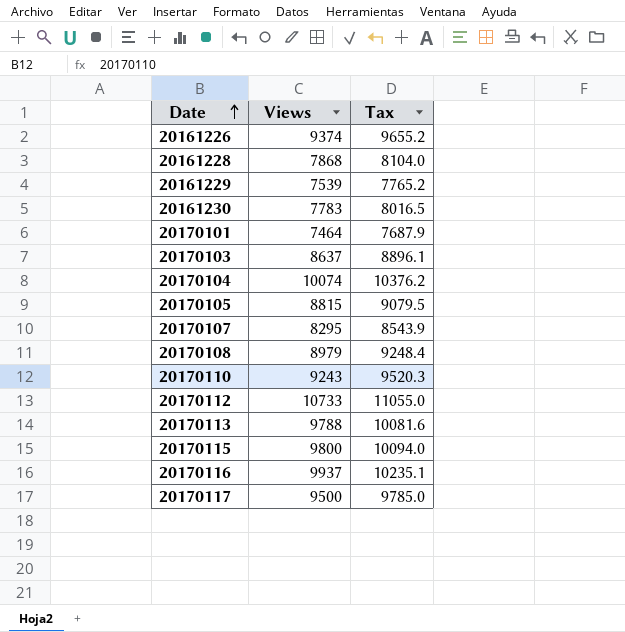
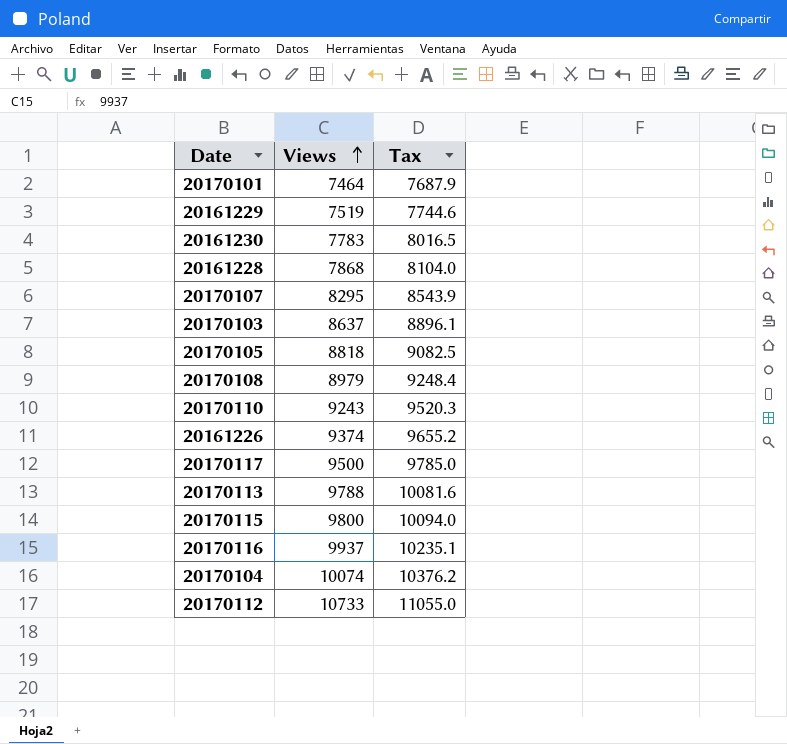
row order: Date ascending -> Views ascending
20161229 | Views: 7539 -> 7519
20161229 | Tax: 7765.2 -> 7744.6
20170105 | Views: 8815 -> 8818
20170105 | Tax: 9079.5 -> 9082.5

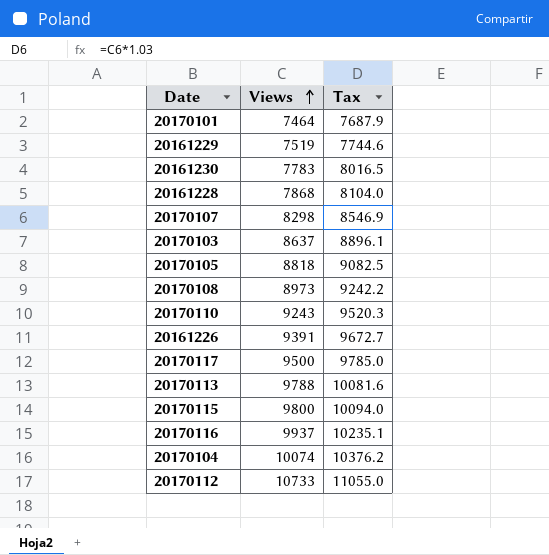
20170107 | Views: 8295 -> 8298
20170107 | Tax: 8543.9 -> 8546.9
20170108 | Views: 8979 -> 8973
20170108 | Tax: 9248.4 -> 9242.2
20161226 | Views: 9374 -> 9391
20161226 | Tax: 9655.2 -> 9672.7

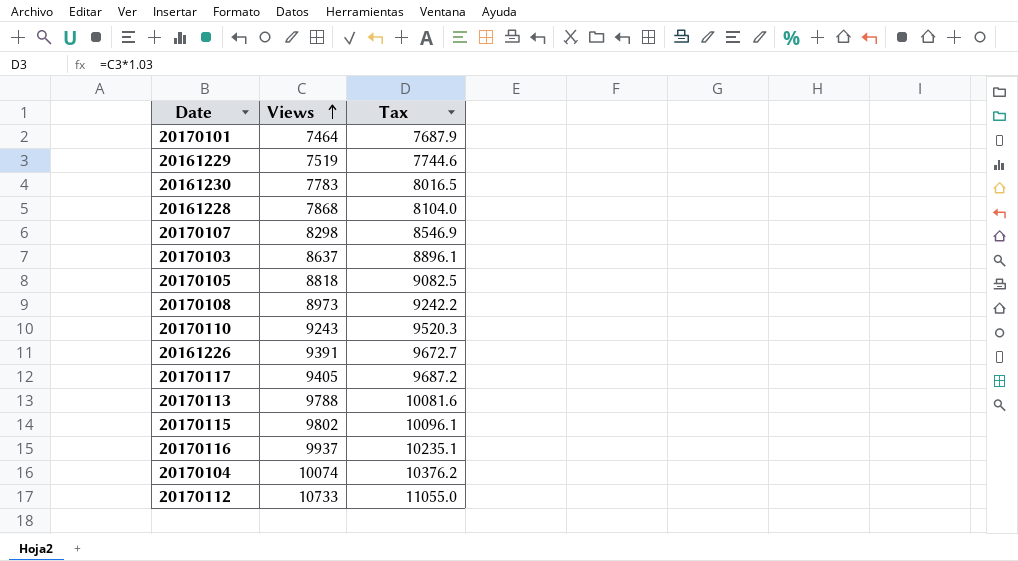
20170117 | Views: 9500 -> 9405
20170117 | Tax: 9785.0 -> 9687.2
20170115 | Views: 9800 -> 9802
20170115 | Tax: 10094.0 -> 10096.1

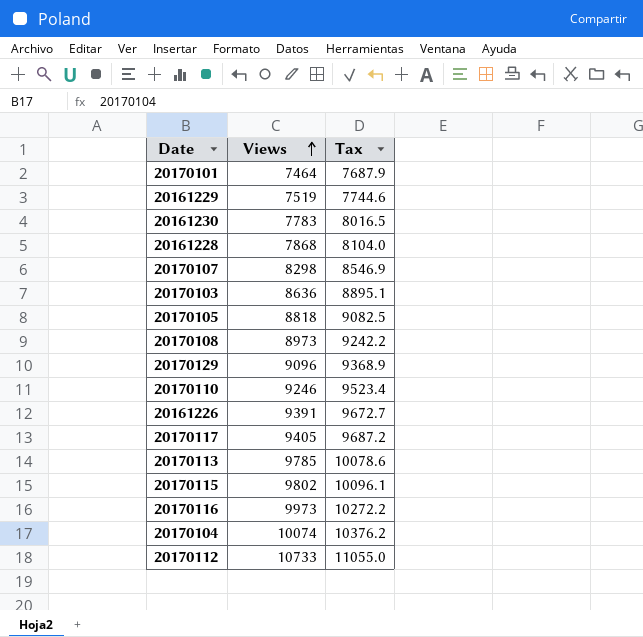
20170103 | Views: 8637 -> 8636
20170103 | Tax: 8896.1 -> 8895.1
row 20170129: none -> 9096 | 9368.9
20170110 | Views: 9243 -> 9246
20170110 | Tax: 9520.3 -> 9523.4
20170113 | Views: 9788 -> 9785
20170113 | Tax: 10081.6 -> 10078.6
20170116 | Views: 9937 -> 9973
20170116 | Tax: 10235.1 -> 10272.2

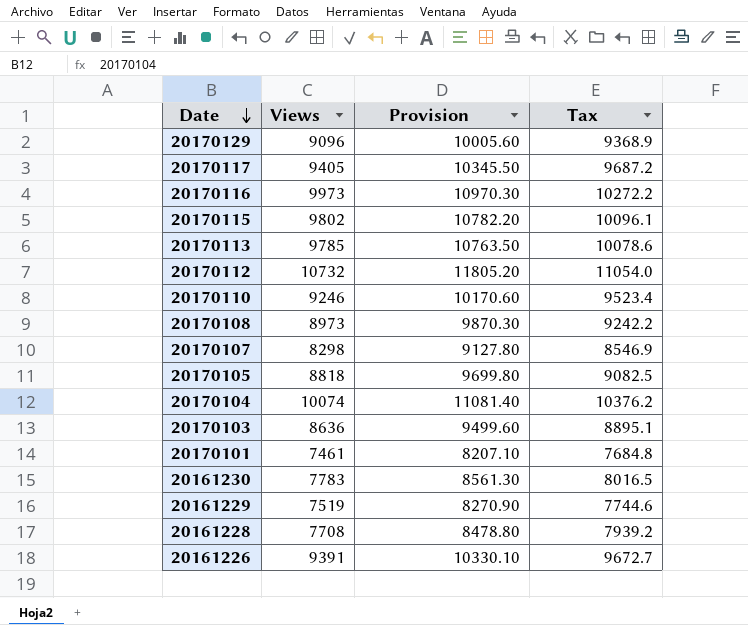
row order: Views ascending -> Date descending
column Provision | formula: none -> [Views] * 1.1
20170112 | Views: 10733 -> 10732
20170112 | Tax: 11055.0 -> 11054.0
20170101 | Views: 7464 -> 7461
20170101 | Tax: 7687.9 -> 7684.8
20161228 | Views: 7868 -> 7708
20161228 | Tax: 8104.0 -> 7939.2

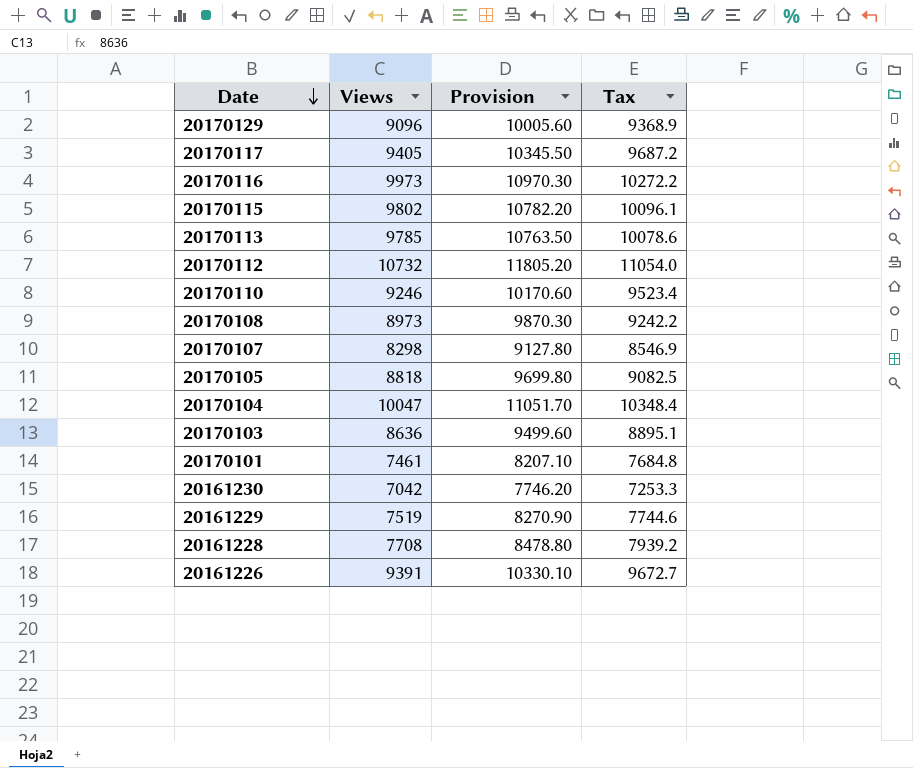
20170104 | Views: 10074 -> 10047
20170104 | Provision: 11081.40 -> 11051.70
20170104 | Tax: 10376.2 -> 10348.4
20161230 | Views: 7783 -> 7042
20161230 | Provision: 8561.30 -> 7746.20
20161230 | Tax: 8016.5 -> 7253.3

